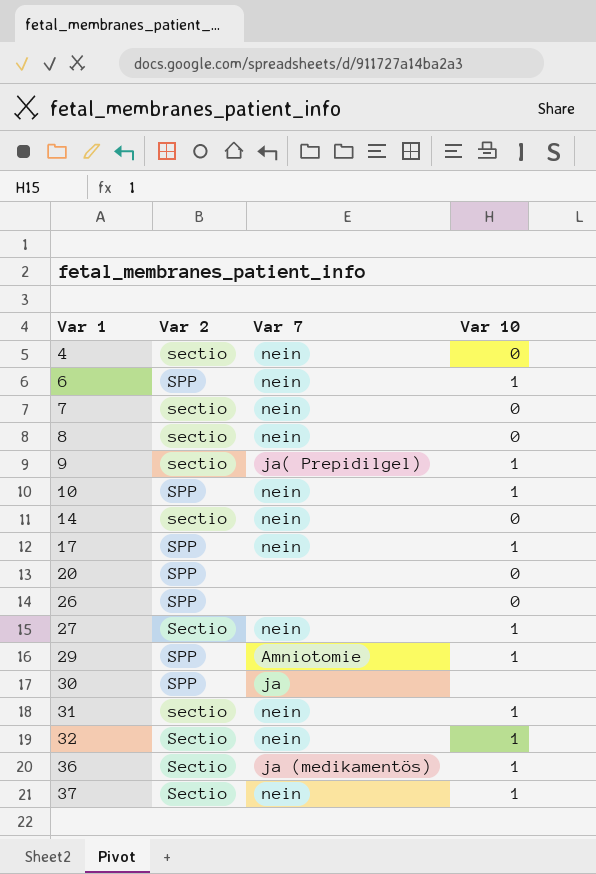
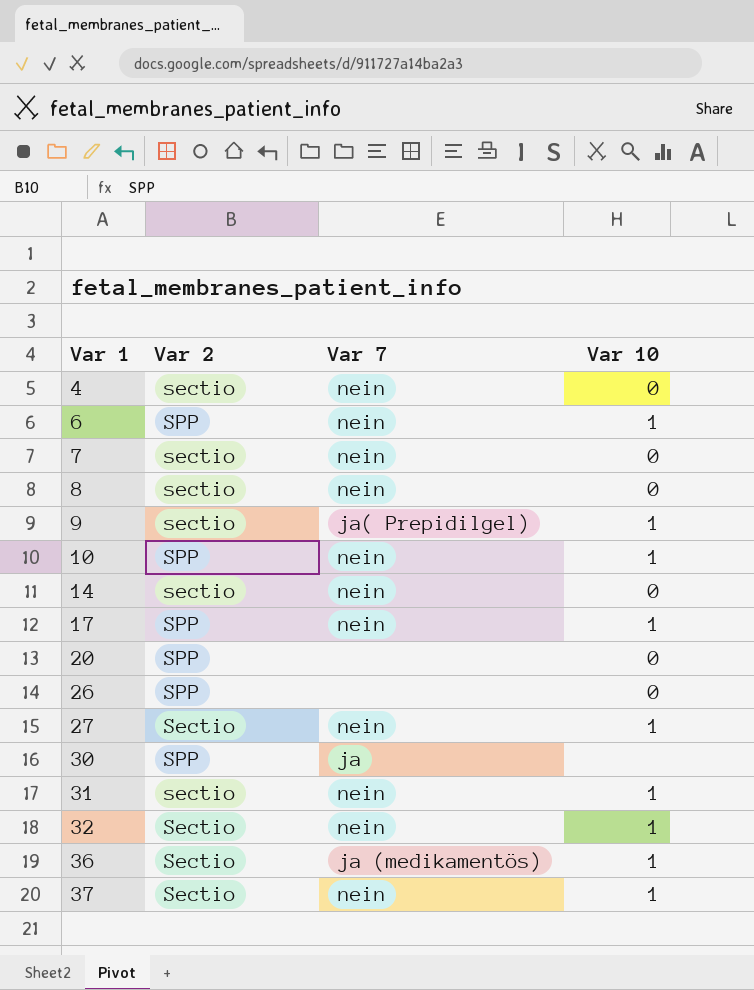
row 29: SPP | Amniotomie | 1 -> none

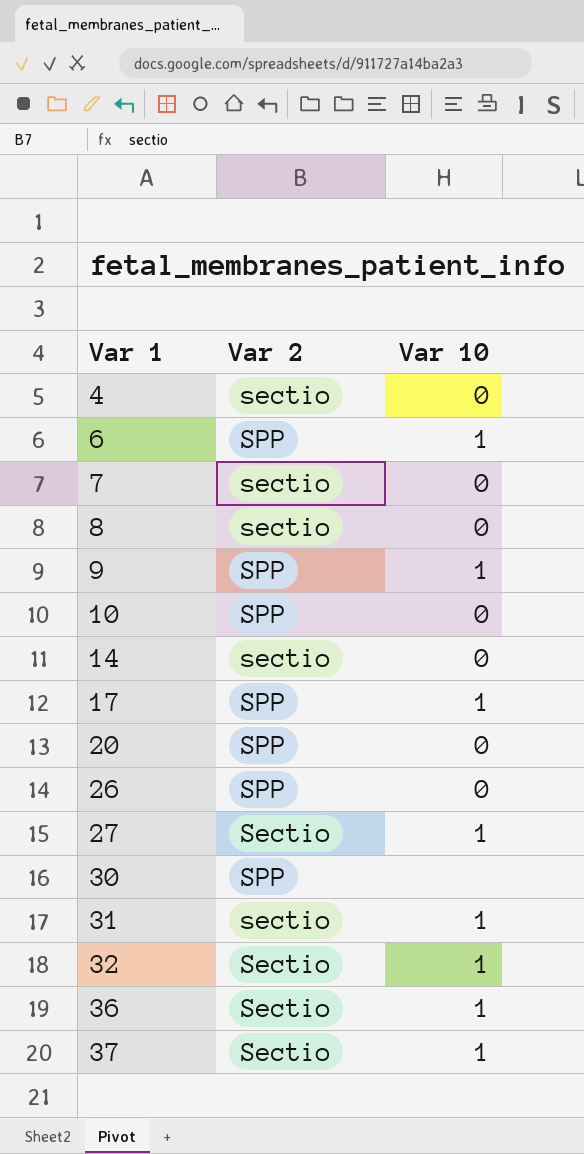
column Var 7 | position: 3 -> none
9 | Var 2: sectio -> SPP
10 | Var 10: 1 -> 0

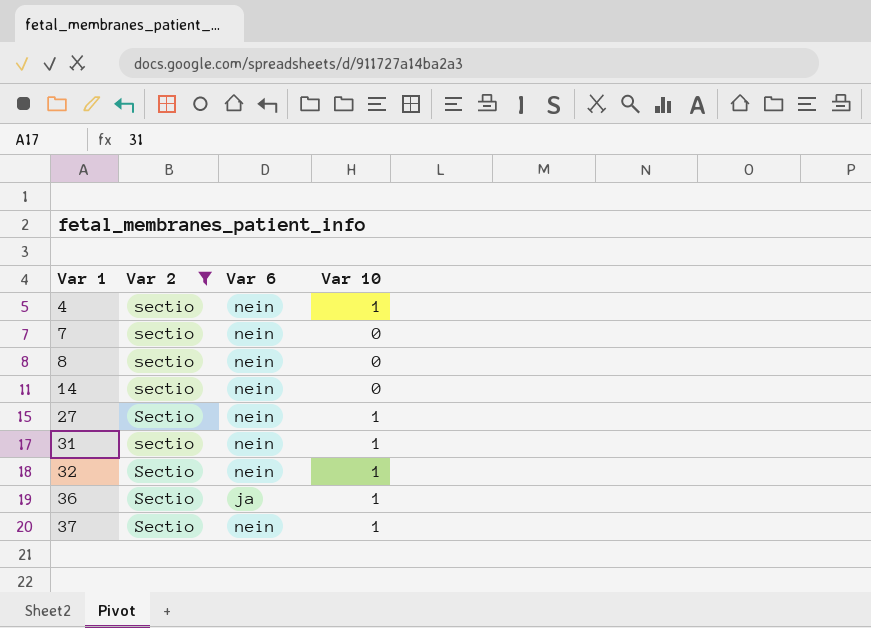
filter: none -> Var 2 != SPP
column Var 6 | position: none -> 3
4 | Var 10: 0 -> 1

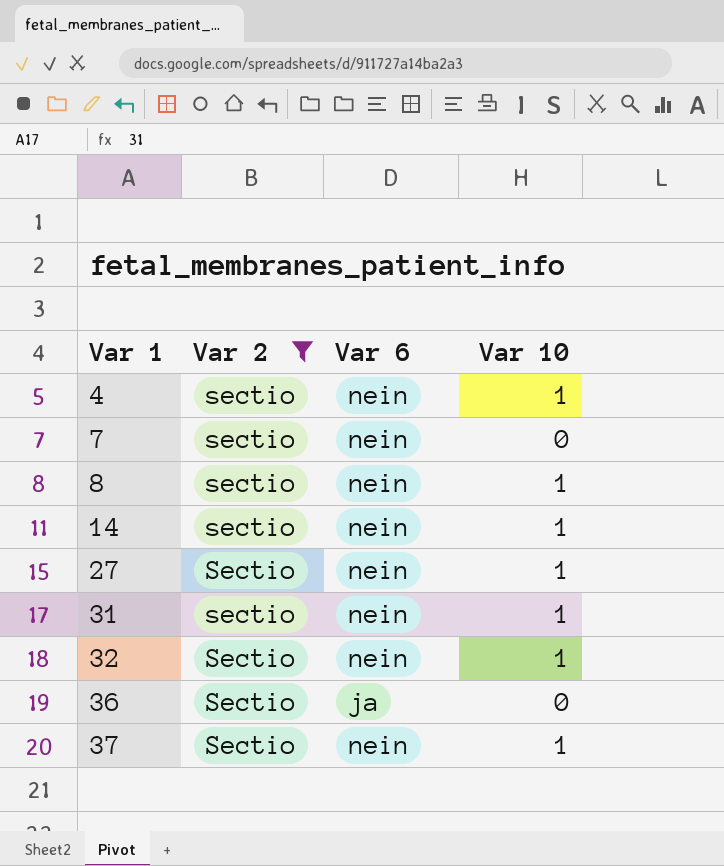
8 | Var 10: 0 -> 1
14 | Var 10: 0 -> 1
36 | Var 10: 1 -> 0

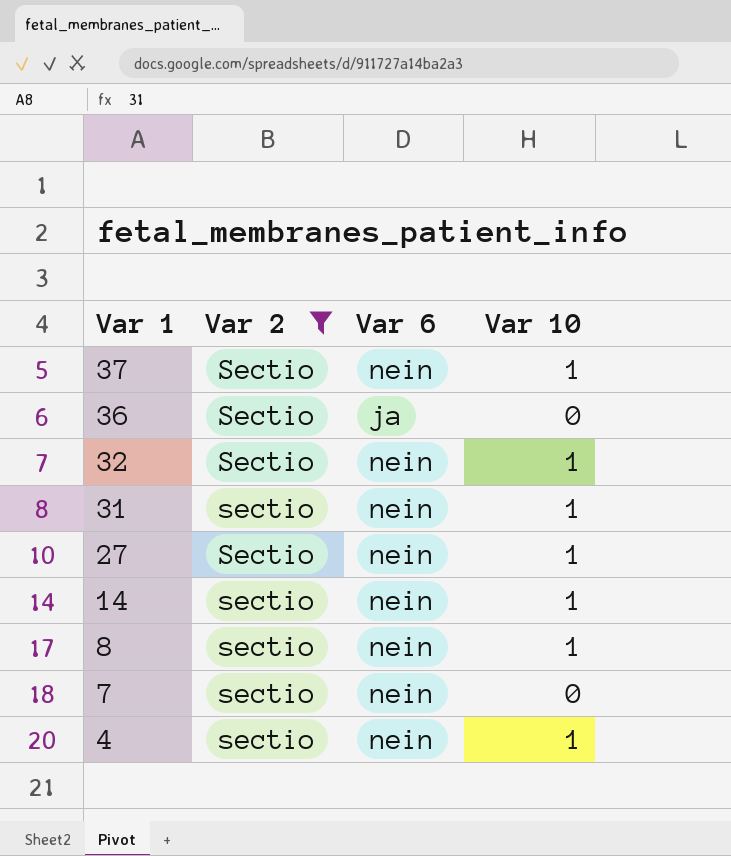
row order: Var 1 ascending -> Var 1 descending

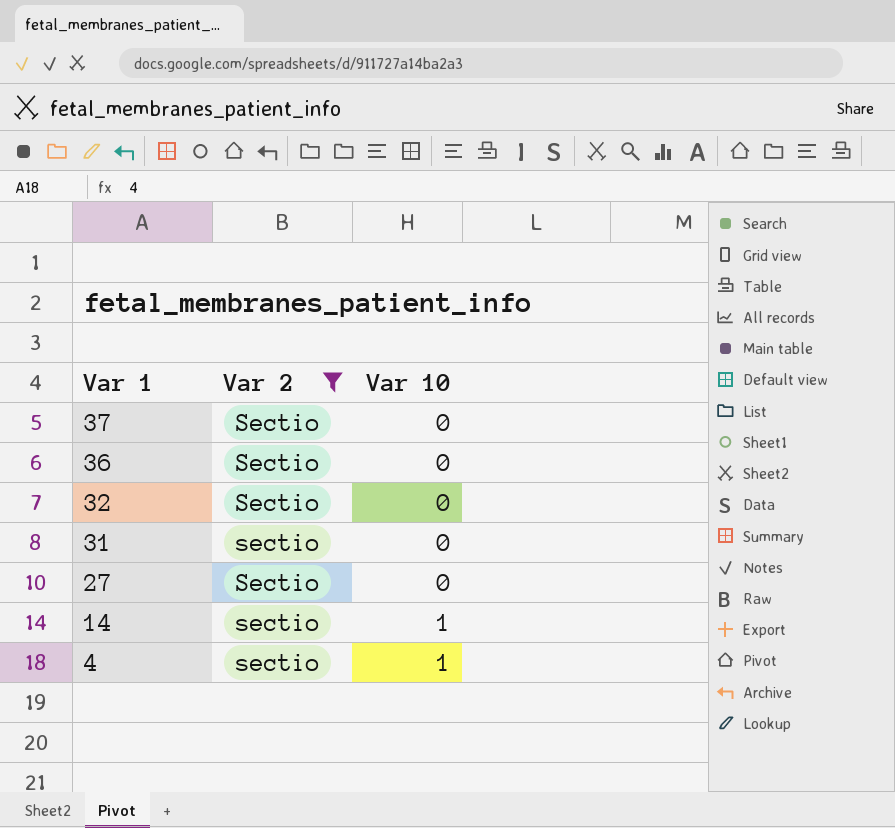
column Var 6 | position: 3 -> none
row 8: sectio | nein | 1 -> none
row 7: sectio | nein | 0 -> none
37 | Var 10: 1 -> 0
32 | Var 10: 1 -> 0
31 | Var 10: 1 -> 0
27 | Var 10: 1 -> 0

